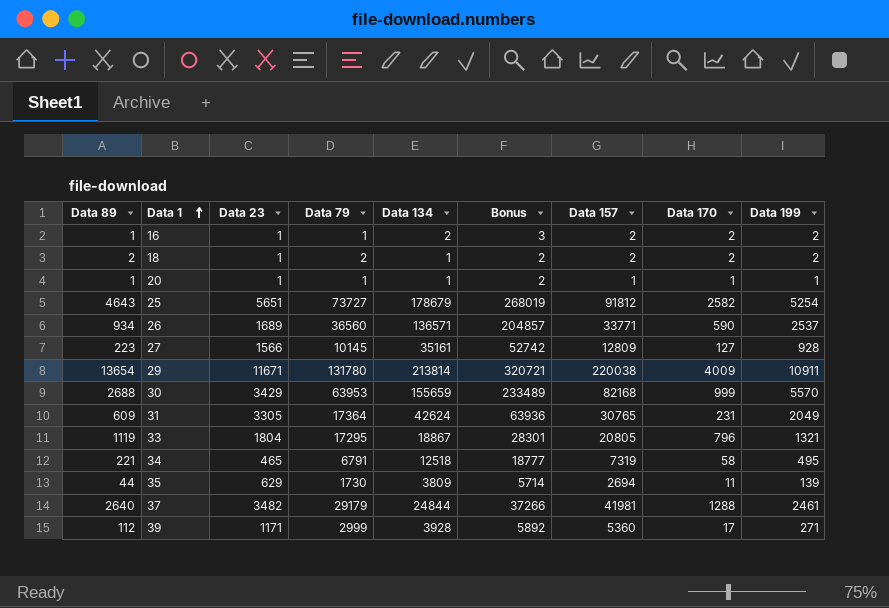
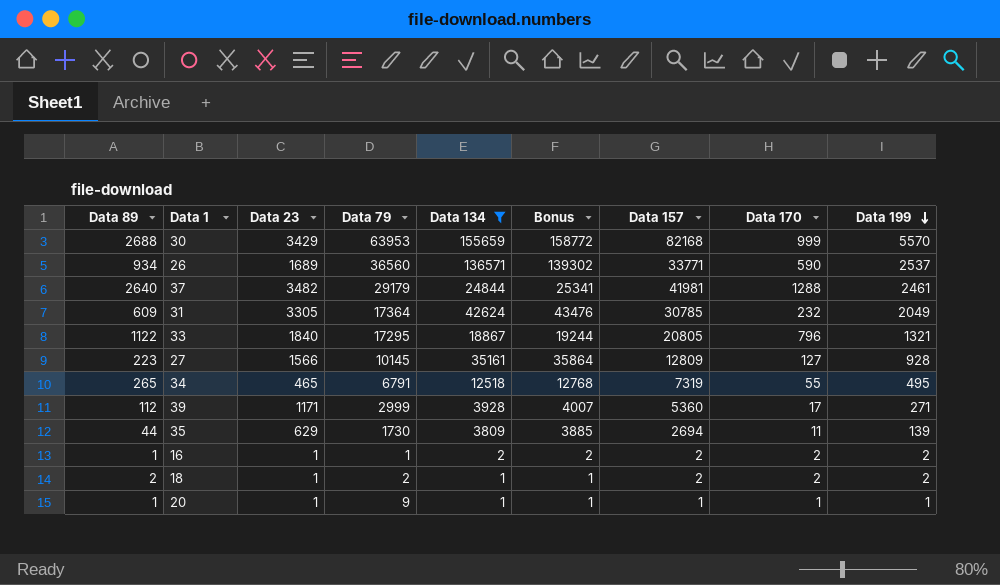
filter: none -> Data 134 <= 155659
row order: Data 1 ascending -> Data 199 descending
column Bonus | formula: [Data 134] * 1.5 -> [Data 134] * 1.02
31 | Data 157: 30765 -> 30785
31 | Data 170: 231 -> 232
33 | Data 89: 1119 -> 1122
33 | Data 23: 1804 -> 1840
34 | Data 89: 221 -> 265
34 | Data 170: 58 -> 55
20 | Data 79: 1 -> 9

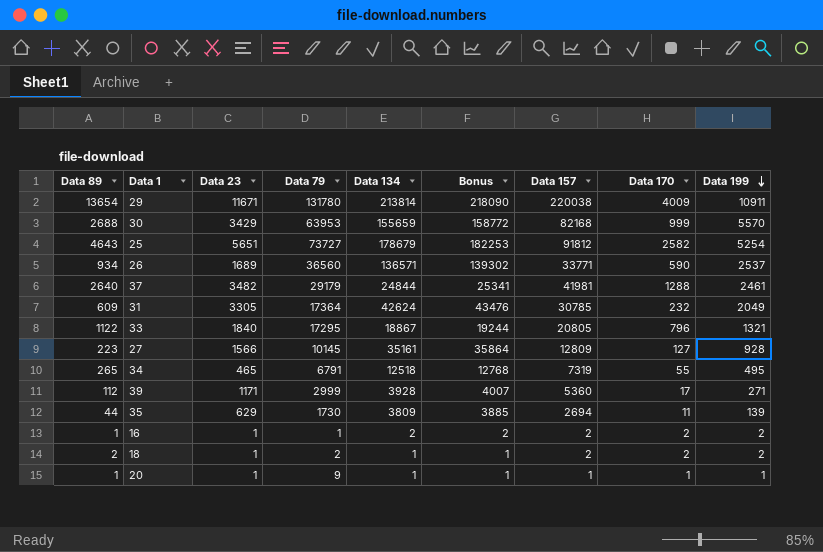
filter: Data 134 <= 155659 -> none

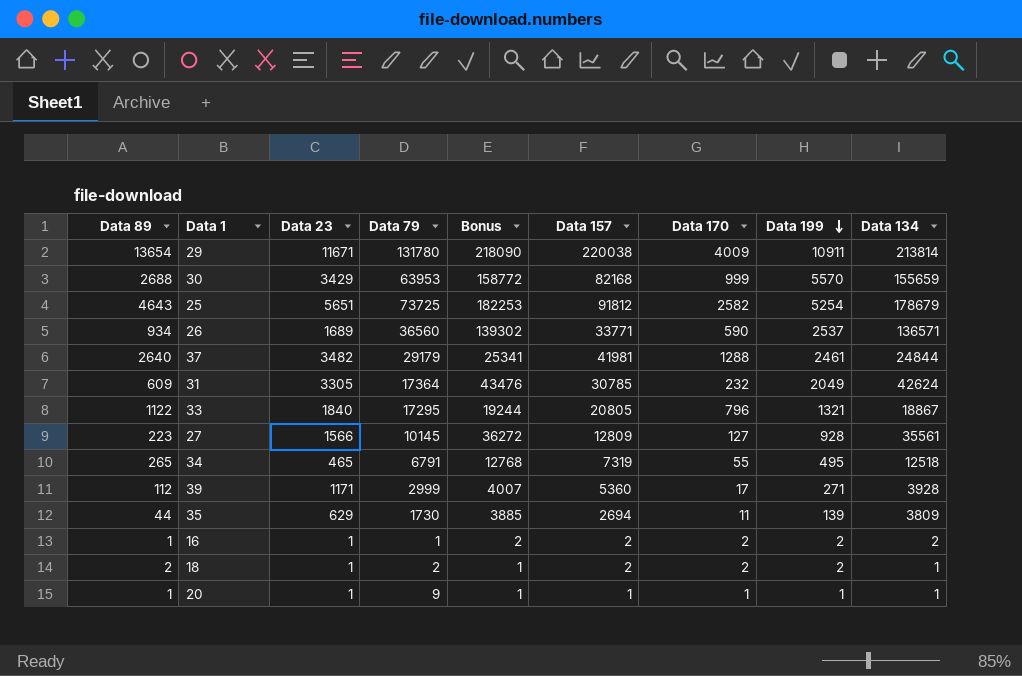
column Data 134 | position: 5 -> 9
25 | Data 79: 73727 -> 73725
27 | Bonus: 35864 -> 36272
27 | Data 134: 35161 -> 35561

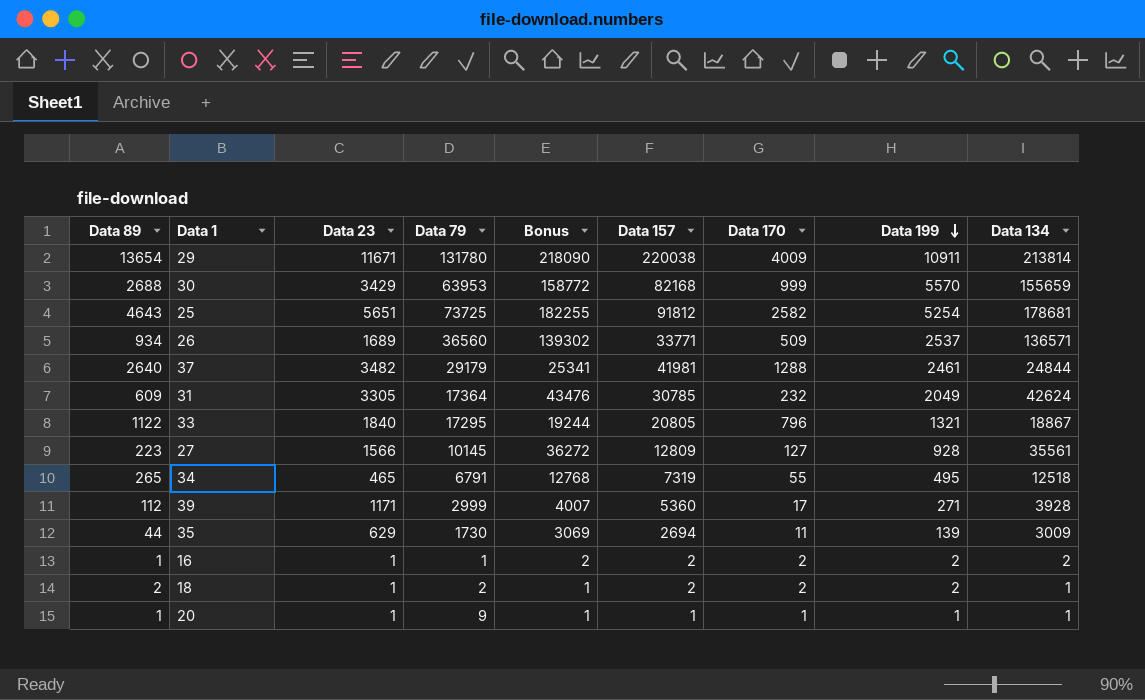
25 | Bonus: 182253 -> 182255
25 | Data 134: 178679 -> 178681
26 | Data 170: 590 -> 509
35 | Bonus: 3885 -> 3069
35 | Data 134: 3809 -> 3009

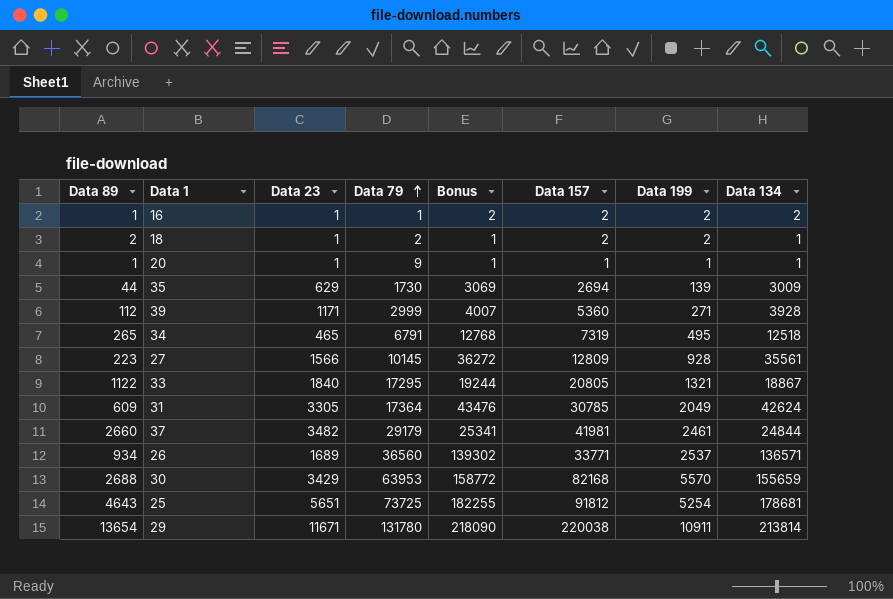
row order: Data 199 descending -> Data 79 ascending
column Data 170 | position: 7 -> none
37 | Data 89: 2640 -> 2660

